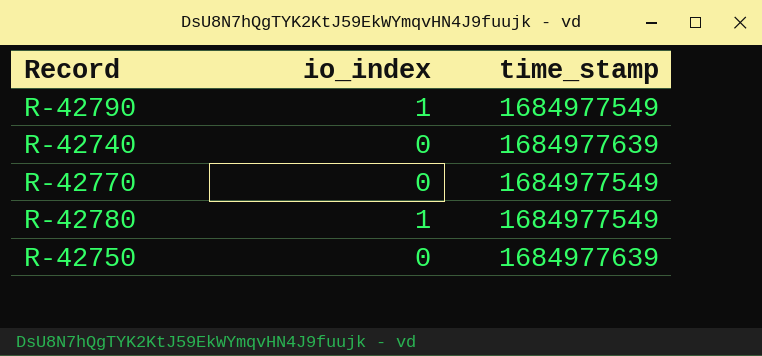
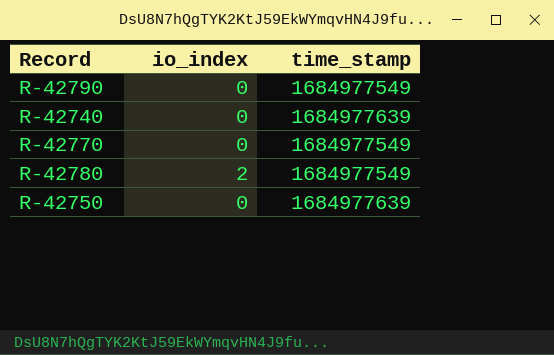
R-42790 | io_index: 1 -> 0
R-42780 | io_index: 1 -> 2

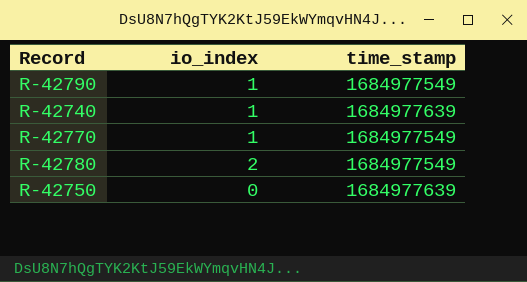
R-42790 | io_index: 0 -> 1
R-42740 | io_index: 0 -> 1
R-42770 | io_index: 0 -> 1

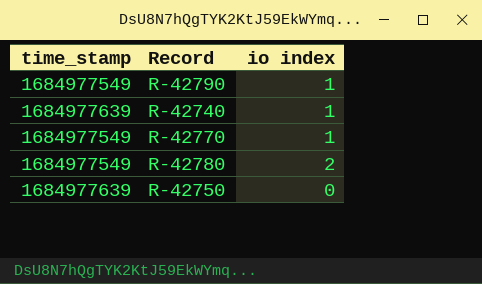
column time_stamp | position: 3 -> 1
column name: io_index -> io index

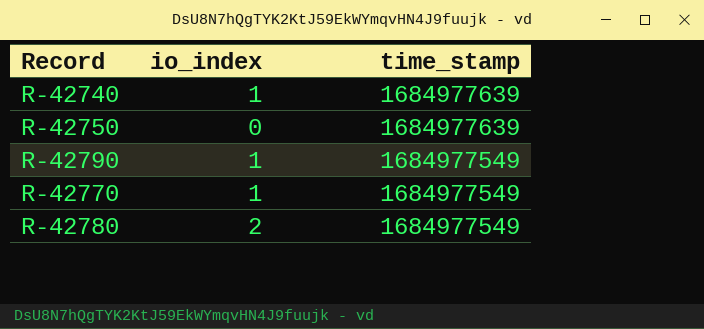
row order: none -> time_stamp descending
column name: io index -> io_index
column time_stamp | position: 1 -> 3

